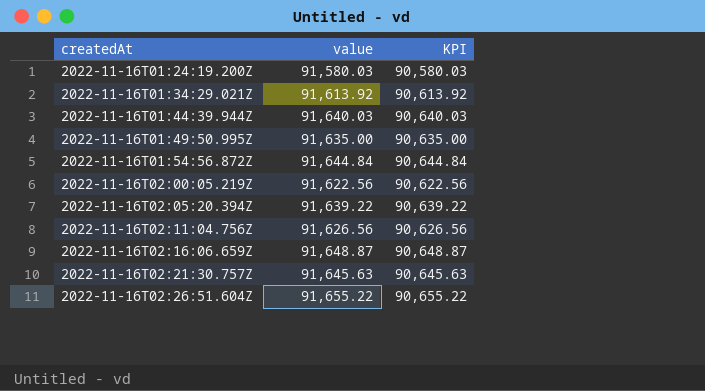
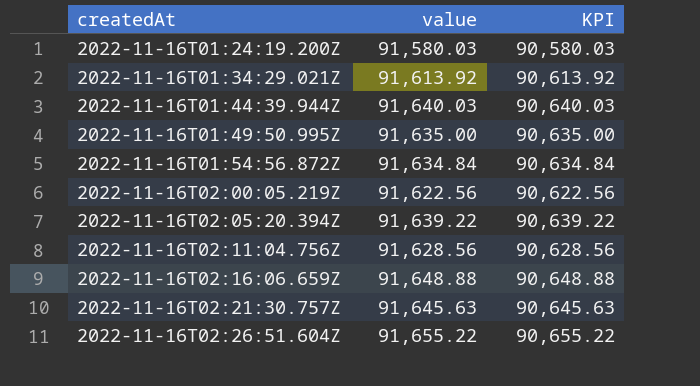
2022-11-16T01:54:56.872Z | value: 91,644.84 -> 91,634.84
2022-11-16T01:54:56.872Z | KPI: 90,644.84 -> 90,634.84
2022-11-16T02:11:04.756Z | value: 91,626.56 -> 91,628.56
2022-11-16T02:11:04.756Z | KPI: 90,626.56 -> 90,628.56
2022-11-16T02:16:06.659Z | value: 91,648.87 -> 91,648.88
2022-11-16T02:16:06.659Z | KPI: 90,648.87 -> 90,648.88

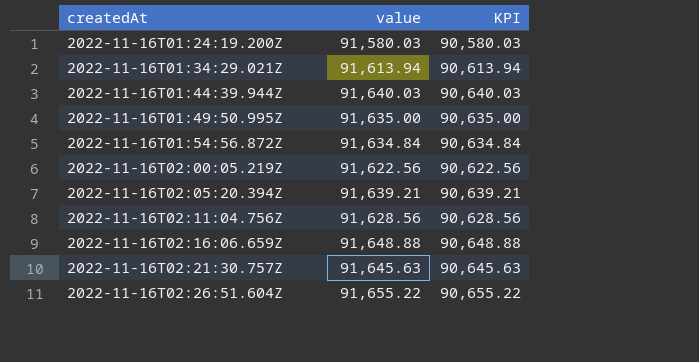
2022-11-16T01:34:29.021Z | value: 91,613.92 -> 91,613.94
2022-11-16T01:34:29.021Z | KPI: 90,613.92 -> 90,613.94
2022-11-16T02:05:20.394Z | value: 91,639.22 -> 91,639.21
2022-11-16T02:05:20.394Z | KPI: 90,639.22 -> 90,639.21

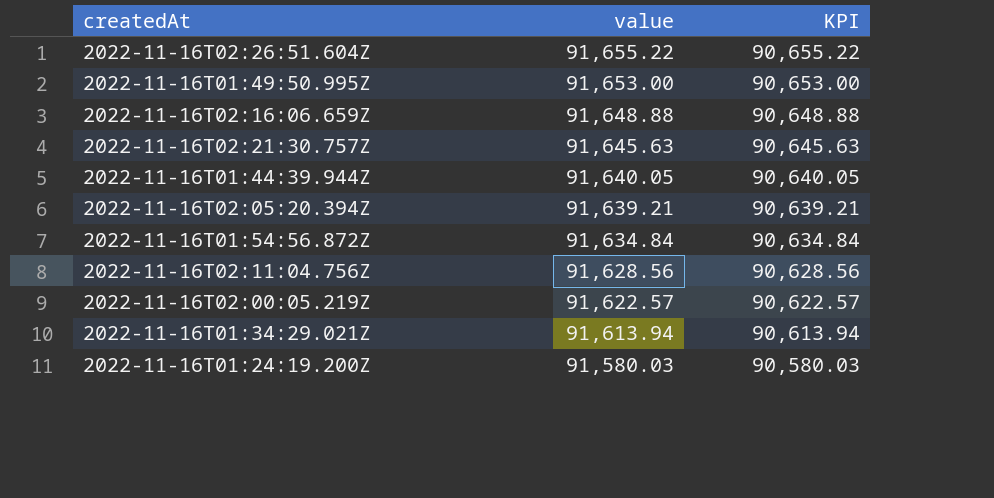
row order: createdAt ascending -> value descending
2022-11-16T01:49:50.995Z | value: 91,635.00 -> 91,653.00
2022-11-16T01:49:50.995Z | KPI: 90,635.00 -> 90,653.00
2022-11-16T01:44:39.944Z | value: 91,640.03 -> 91,640.05
2022-11-16T01:44:39.944Z | KPI: 90,640.03 -> 90,640.05
2022-11-16T02:00:05.219Z | value: 91,622.56 -> 91,622.57
2022-11-16T02:00:05.219Z | KPI: 90,622.56 -> 90,622.57

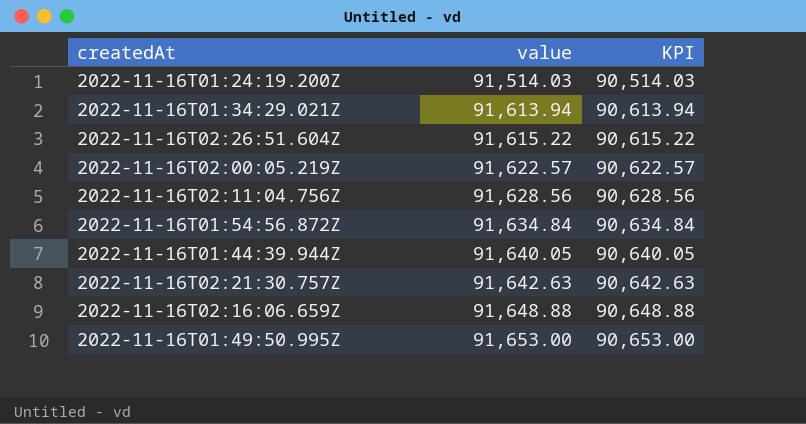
row order: value descending -> value ascending
row 2022-11-16T02:05:20.394Z: 91,639.21 | 90,639.21 -> none
2022-11-16T01:24:19.200Z | value: 91,580.03 -> 91,514.03
2022-11-16T01:24:19.200Z | KPI: 90,580.03 -> 90,514.03
2022-11-16T02:26:51.604Z | value: 91,655.22 -> 91,615.22
2022-11-16T02:26:51.604Z | KPI: 90,655.22 -> 90,615.22
2022-11-16T02:21:30.757Z | value: 91,645.63 -> 91,642.63
2022-11-16T02:21:30.757Z | KPI: 90,645.63 -> 90,642.63

